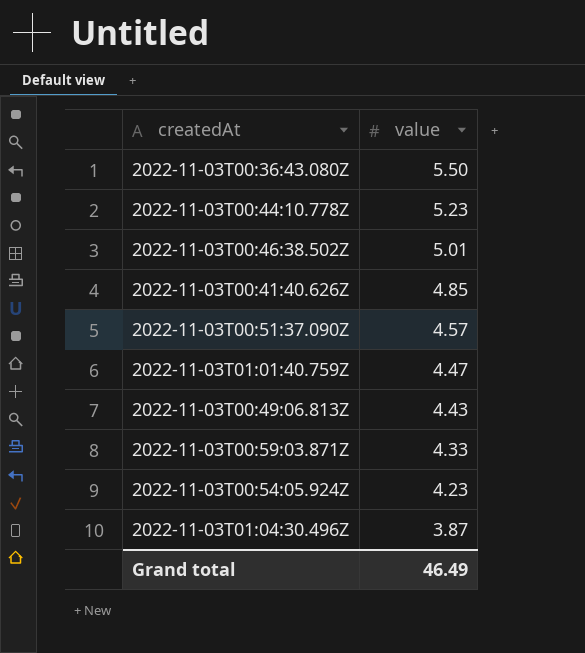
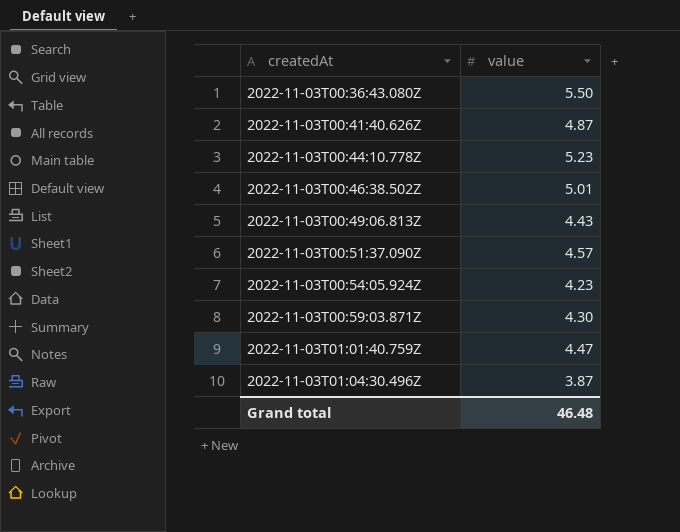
row order: value descending -> createdAt ascending
2022-11-03T00:41:40.626Z | value: 4.85 -> 4.87
2022-11-03T00:59:03.871Z | value: 4.33 -> 4.30
Grand total | value: 46.49 -> 46.48

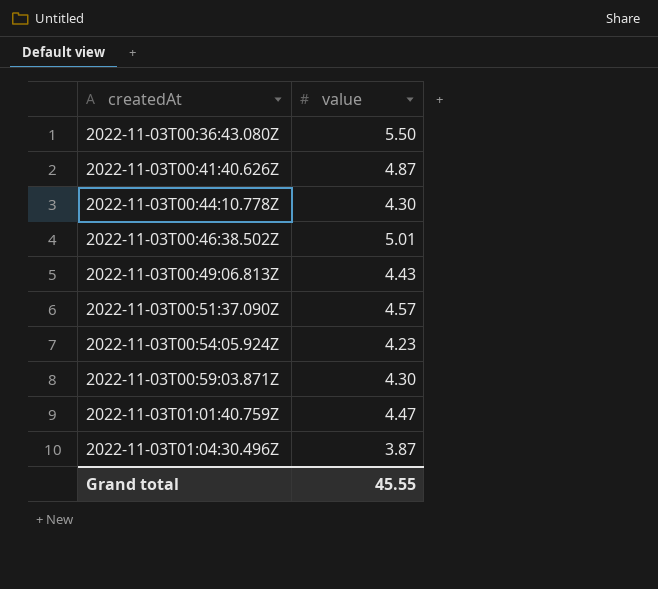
2022-11-03T00:44:10.778Z | value: 5.23 -> 4.30
Grand total | value: 46.48 -> 45.55

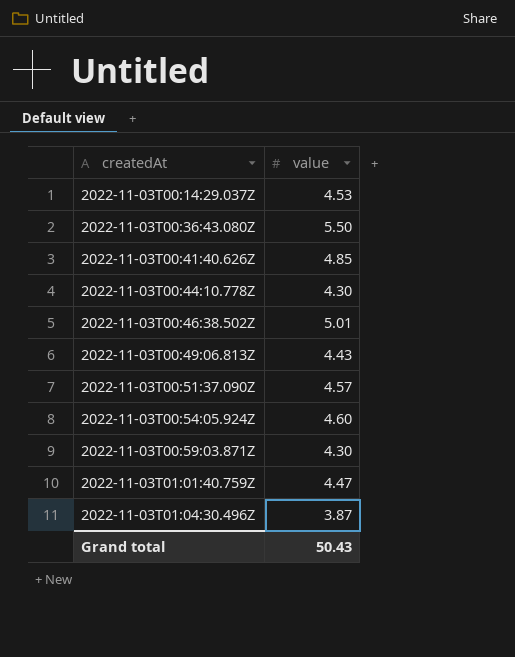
row 2022-11-03T00:14:29.037Z: none -> 4.53
2022-11-03T00:41:40.626Z | value: 4.87 -> 4.85
2022-11-03T00:54:05.924Z | value: 4.23 -> 4.60
Grand total | value: 45.55 -> 50.43

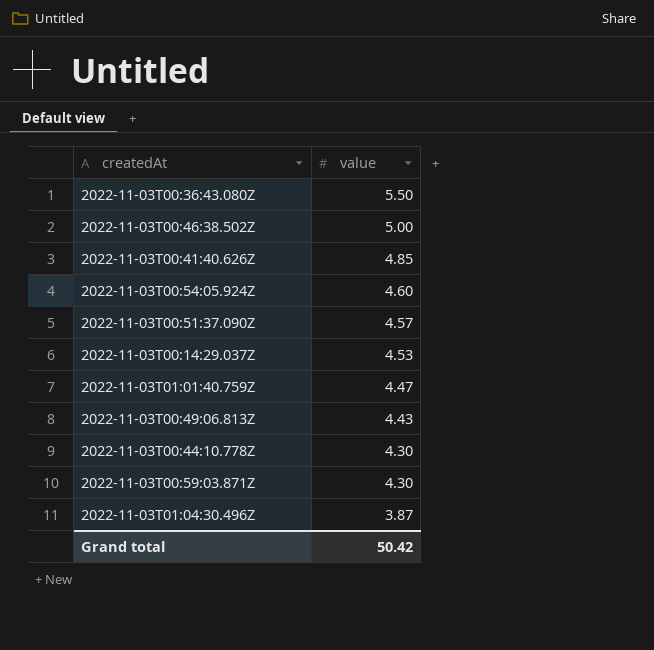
row order: createdAt ascending -> value descending
2022-11-03T00:46:38.502Z | value: 5.01 -> 5.00
Grand total | value: 50.43 -> 50.42

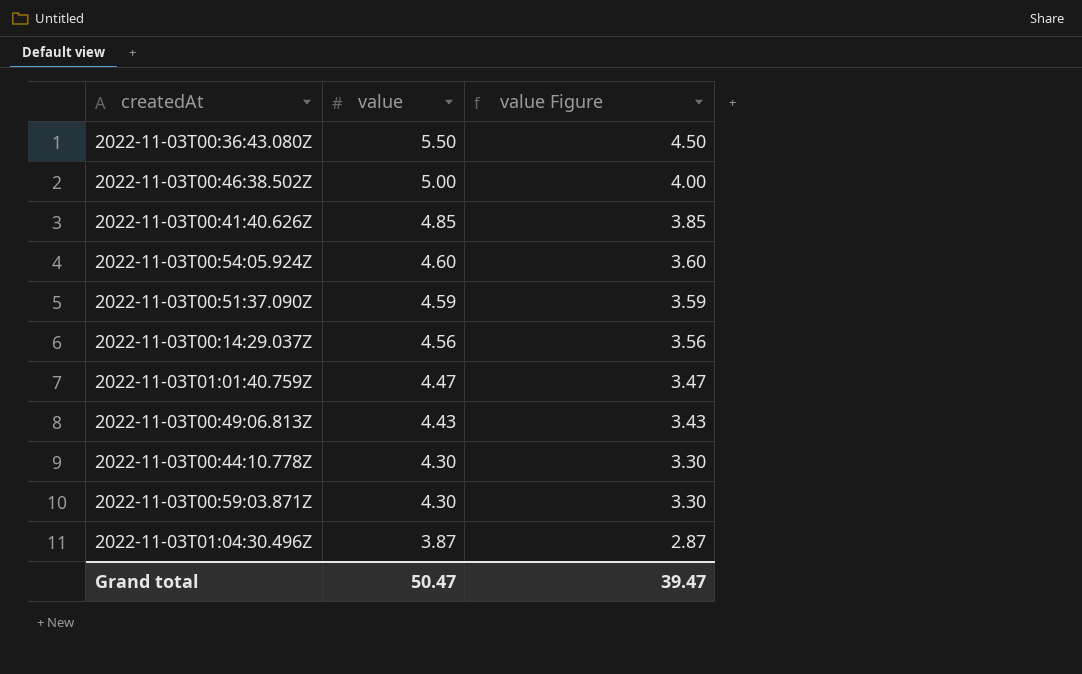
column value Figure | formula: none -> [value] - 1
2022-11-03T00:51:37.090Z | value: 4.57 -> 4.59
2022-11-03T00:14:29.037Z | value: 4.53 -> 4.56
Grand total | value: 50.42 -> 50.47

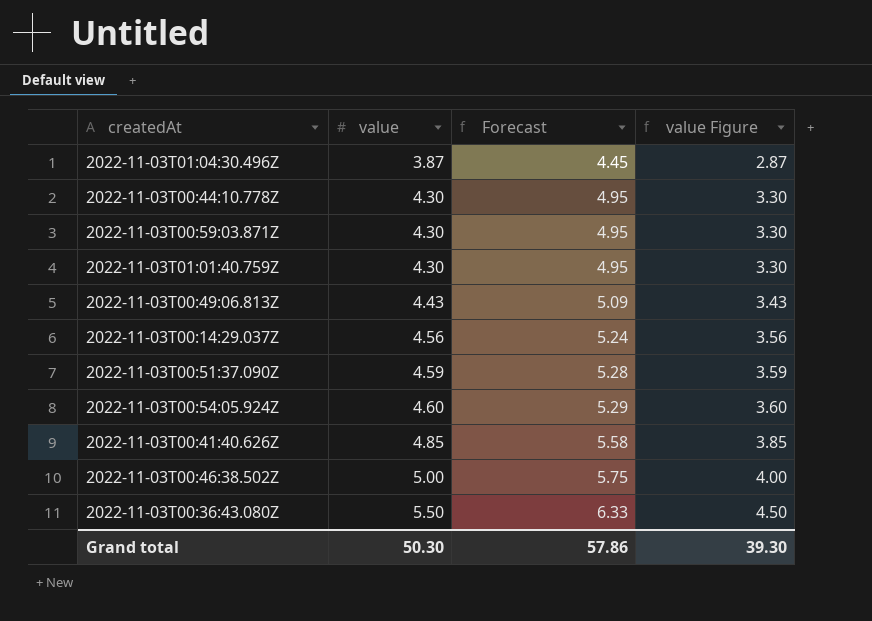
row order: value descending -> value ascending
column Forecast | formula: none -> [value] * 1.15
2022-11-03T01:01:40.759Z | value: 4.47 -> 4.30
2022-11-03T01:01:40.759Z | value Figure: 3.47 -> 3.30
Grand total | value: 50.47 -> 50.30
Grand total | value Figure: 39.47 -> 39.30

